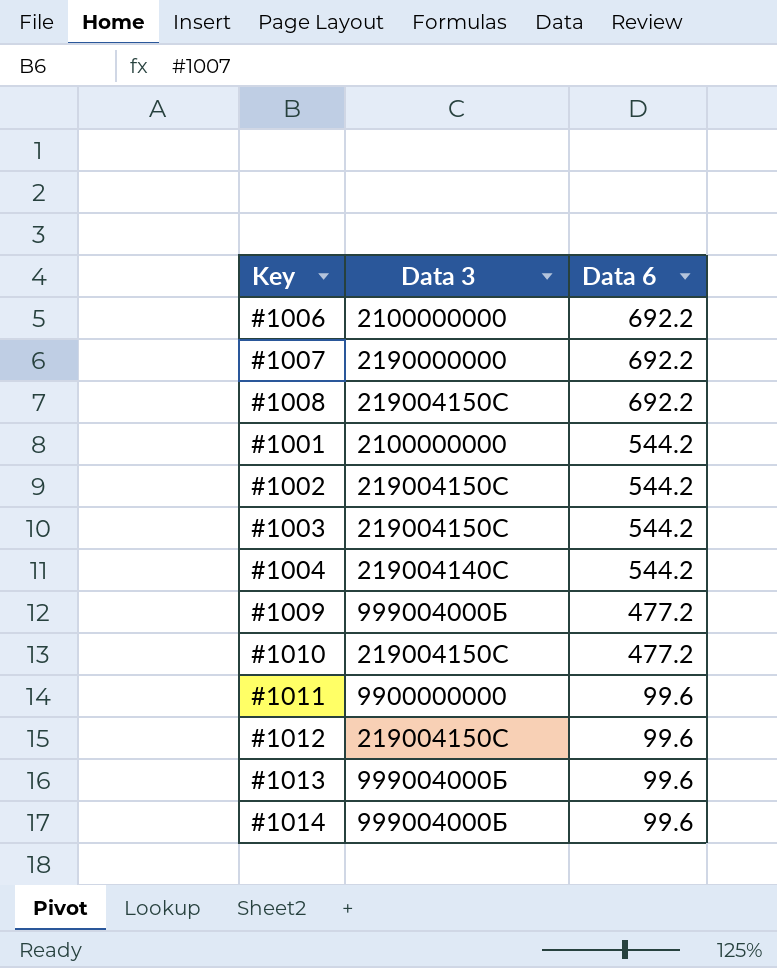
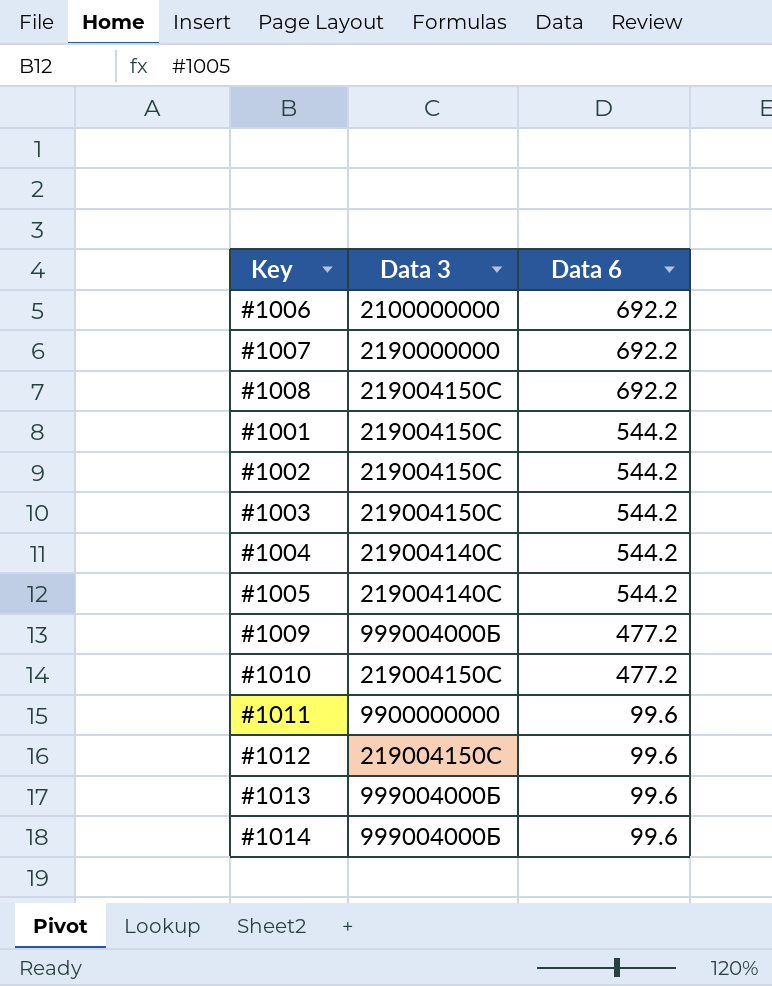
#1001 | Data 3: 2100000000 -> 219004150С
row #1005: none -> 219004140С | 544.2

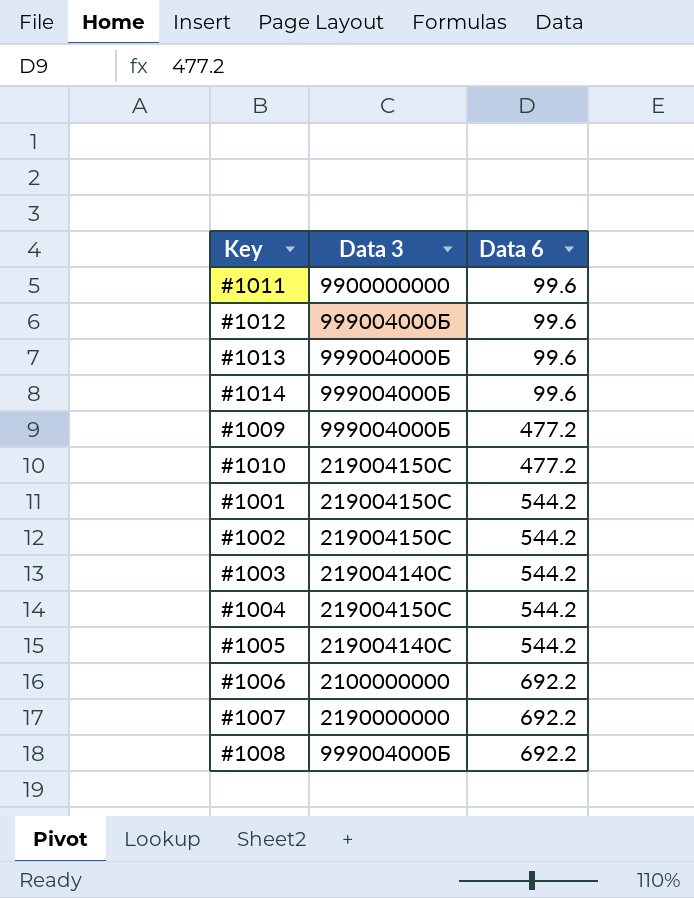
row order: Data 6 descending -> Data 6 ascending
#1012 | Data 3: 219004150С -> 999004000Б
#1003 | Data 3: 219004150С -> 219004140С
#1004 | Data 3: 219004140С -> 219004150С
#1008 | Data 3: 219004150С -> 999004000Б

